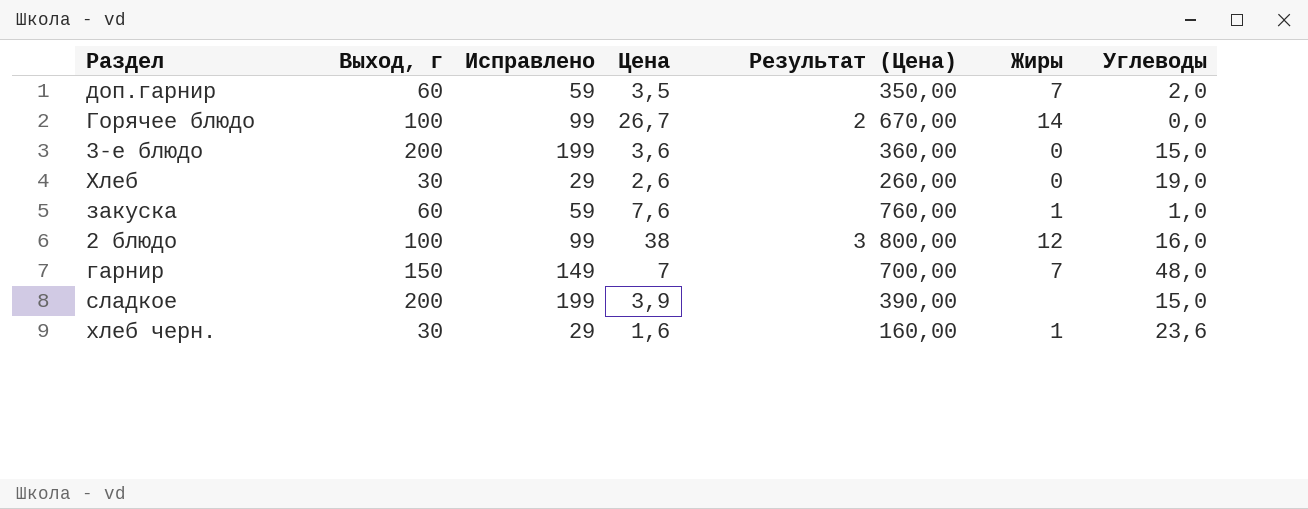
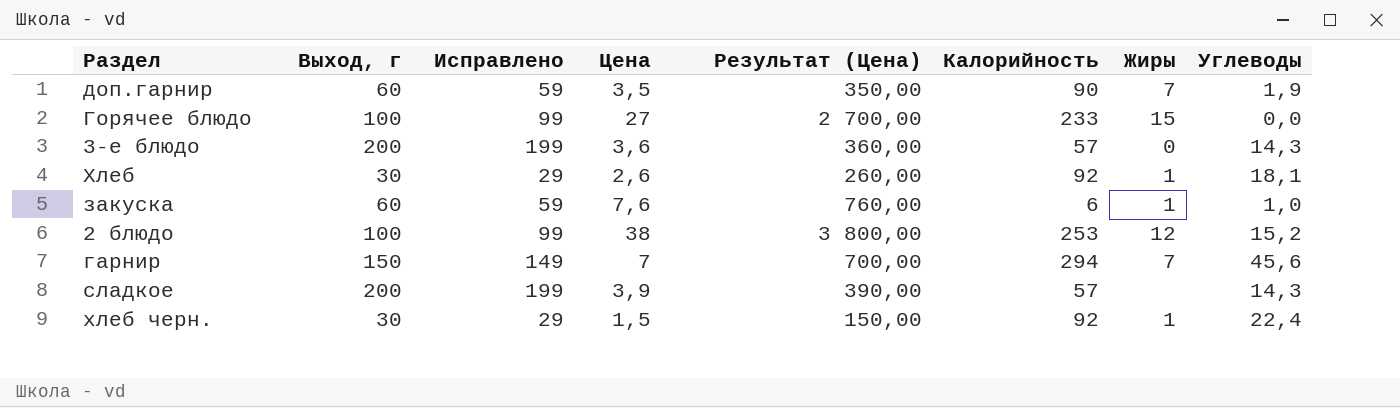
column Калорийность | position: none -> 6
доп.гарнир | Углеводы: 2,0 -> 1,9
Горячее блюдо | Цена: 26,7 -> 27
Горячее блюдо | Результат (Цена): 2 670,00 -> 2 700,00
Горячее блюдо | Жиры: 14 -> 15
3-е блюдо | Углеводы: 15,0 -> 14,3
Хлеб | Жиры: 0 -> 1
Хлеб | Углеводы: 19,0 -> 18,1
2 блюдо | Углеводы: 16,0 -> 15,2
гарнир | Углеводы: 48,0 -> 45,6
сладкое | Углеводы: 15,0 -> 14,3
хлеб черн. | Цена: 1,6 -> 1,5
хлеб черн. | Результат (Цена): 160,00 -> 150,00
хлеб черн. | Углеводы: 23,6 -> 22,4

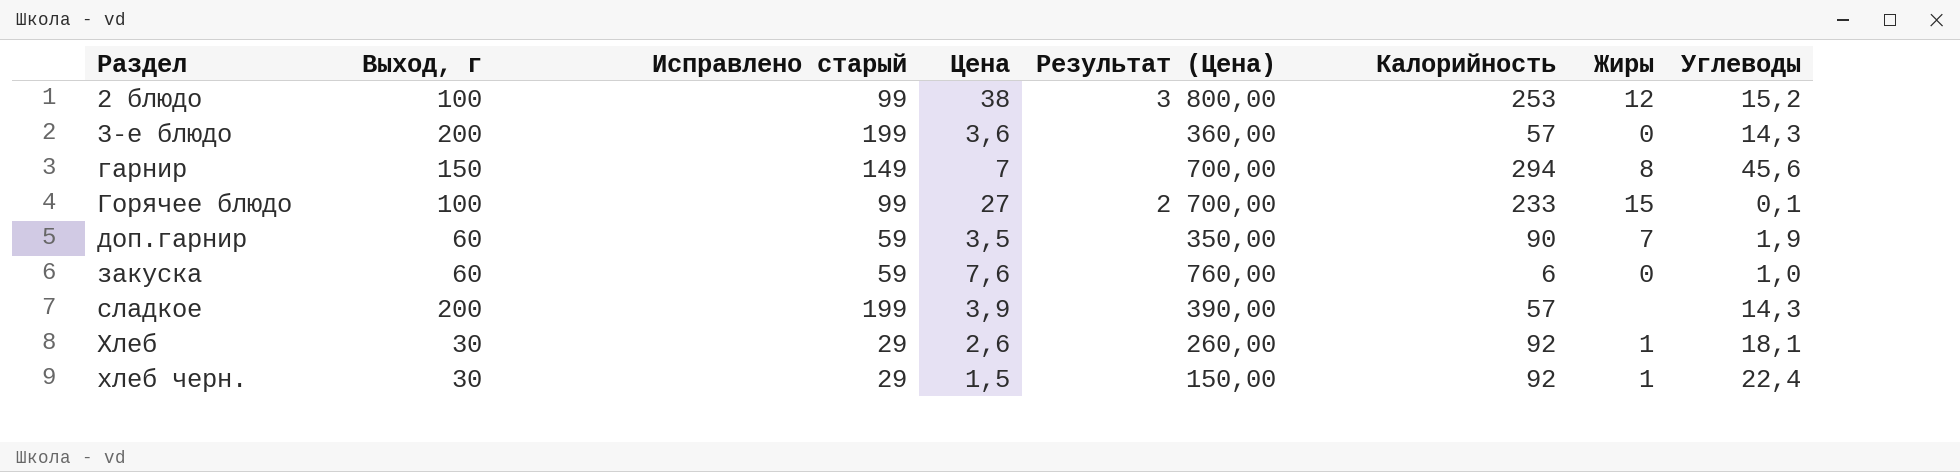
row order: none -> Раздел ascending
column name: Исправлено -> Исправлено старый
гарнир | Жиры: 7 -> 8
Горячее блюдо | Углеводы: 0,0 -> 0,1
закуска | Жиры: 1 -> 0

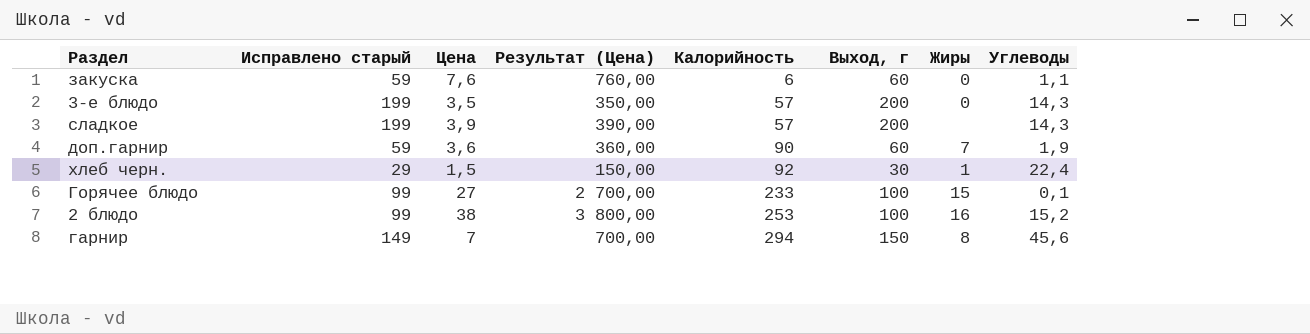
row order: Раздел ascending -> Калорийность ascending
column Выход, г | position: 2 -> 6
row Хлеб: 30 | 29 | 2,6 | 260,00 | 92 | 1 | 18,1 -> none
закуска | Углеводы: 1,0 -> 1,1
3-е блюдо | Цена: 3,6 -> 3,5
3-е блюдо | Результат (Цена): 360,00 -> 350,00
доп.гарнир | Цена: 3,5 -> 3,6
доп.гарнир | Результат (Цена): 350,00 -> 360,00
2 блюдо | Жиры: 12 -> 16

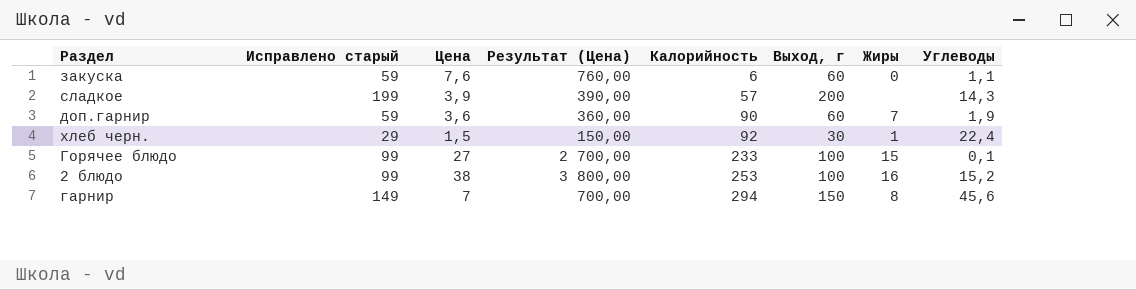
row 3-е блюдо: 199 | 3,5 | 350,00 | 57 | 200 | 0 | 14,3 -> none

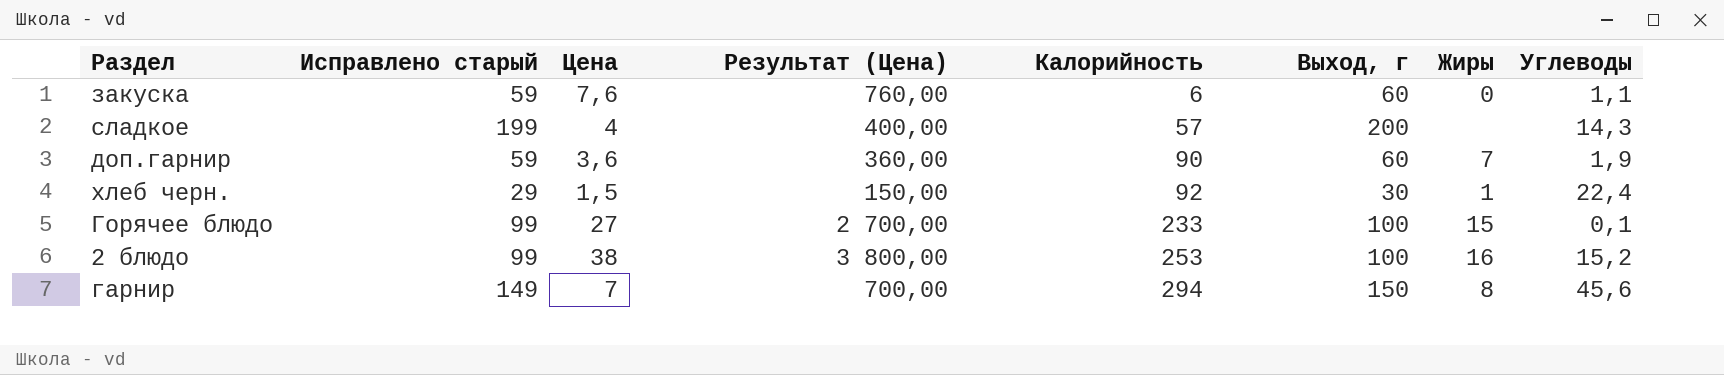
сладкое | Цена: 3,9 -> 4
сладкое | Результат (Цена): 390,00 -> 400,00

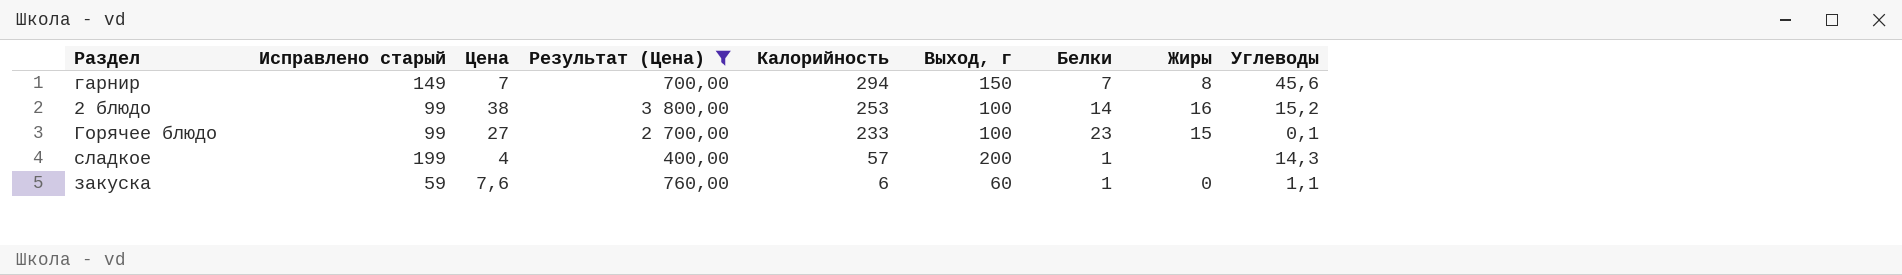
filter: none -> Результат (Цена) >= 400,00
row order: Калорийность ascending -> Калорийность descending
column Белки | position: none -> 7

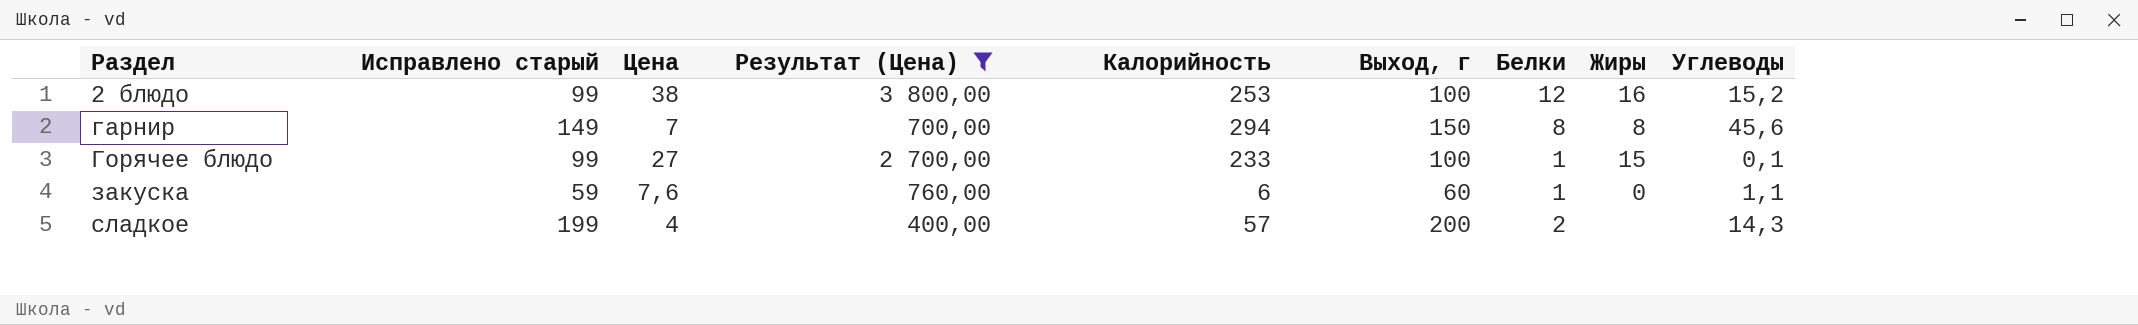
row order: Калорийность descending -> Раздел ascending
2 блюдо | Белки: 14 -> 12
гарнир | Белки: 7 -> 8
Горячее блюдо | Белки: 23 -> 1
сладкое | Белки: 1 -> 2

